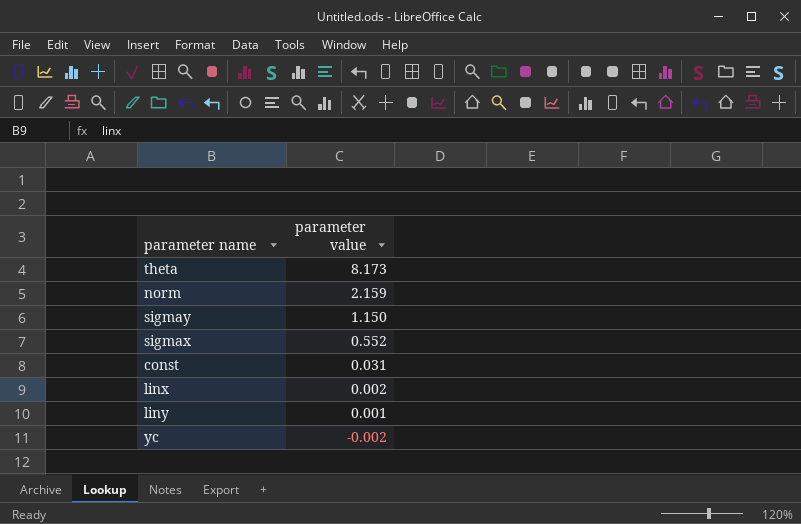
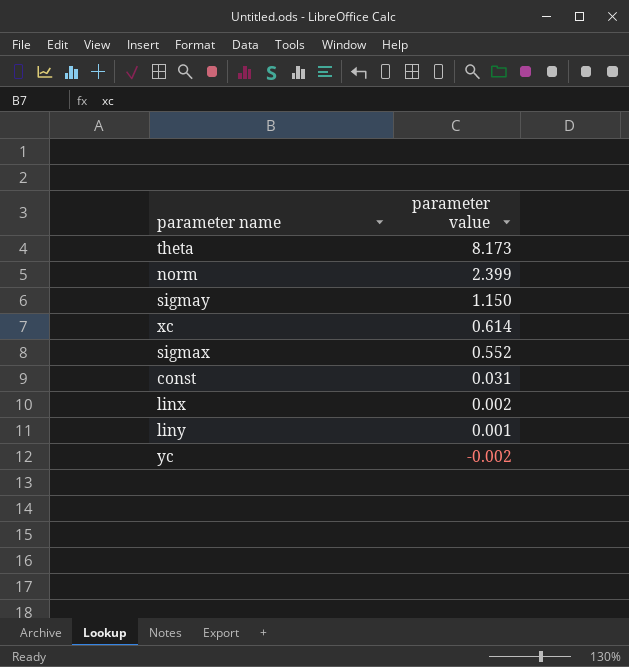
norm | parameter value: 2.159 -> 2.399
row xc: none -> 0.614

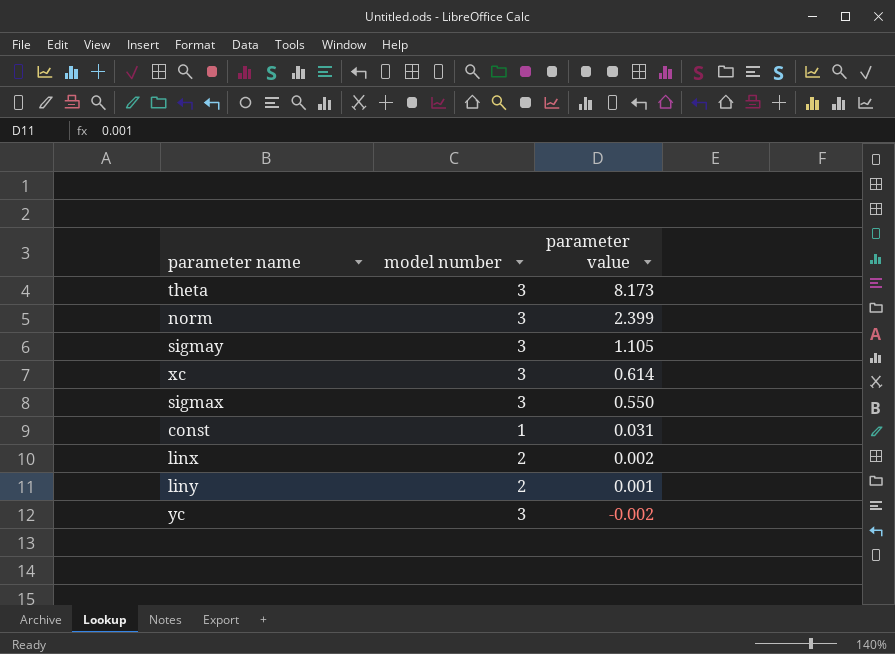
column model number | position: none -> 2
sigmay | parameter value: 1.150 -> 1.105
sigmax | parameter value: 0.552 -> 0.550

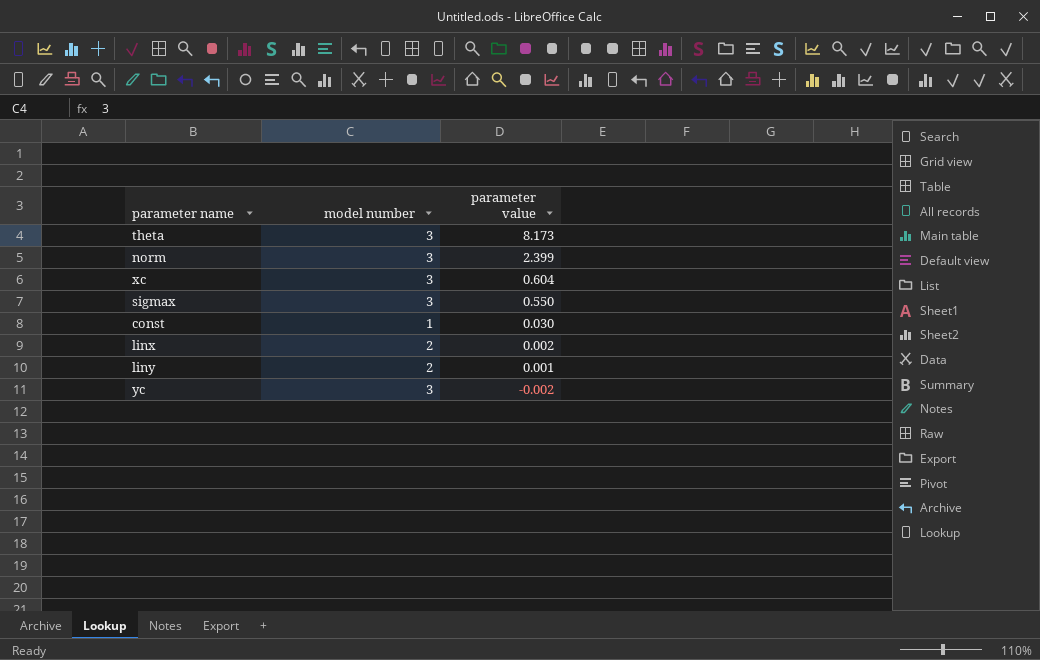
row sigmay: 3 | 1.105 -> none
xc | parameter value: 0.614 -> 0.604
const | parameter value: 0.031 -> 0.030

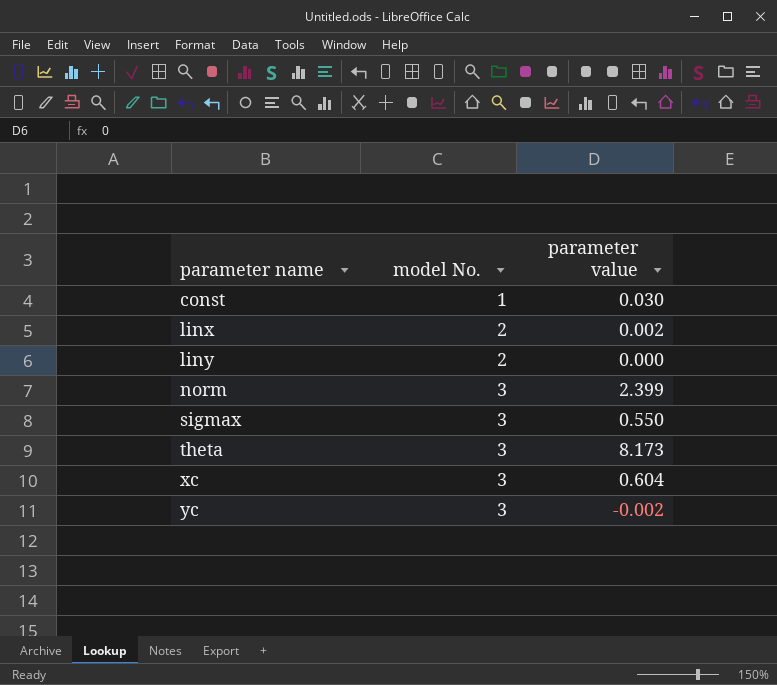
row order: parameter value descending -> parameter name ascending
column name: model number -> model No.
liny | parameter value: 0.001 -> 0.000

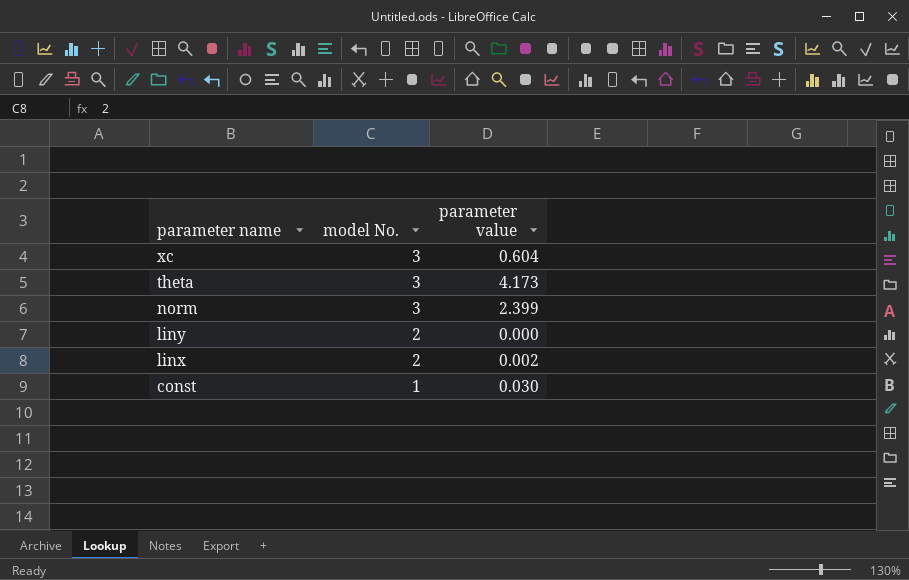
row order: parameter name ascending -> parameter name descending
row sigmax: 3 | 0.550 -> none
row yc: 3 | -0.002 -> none
theta | parameter value: 8.173 -> 4.173

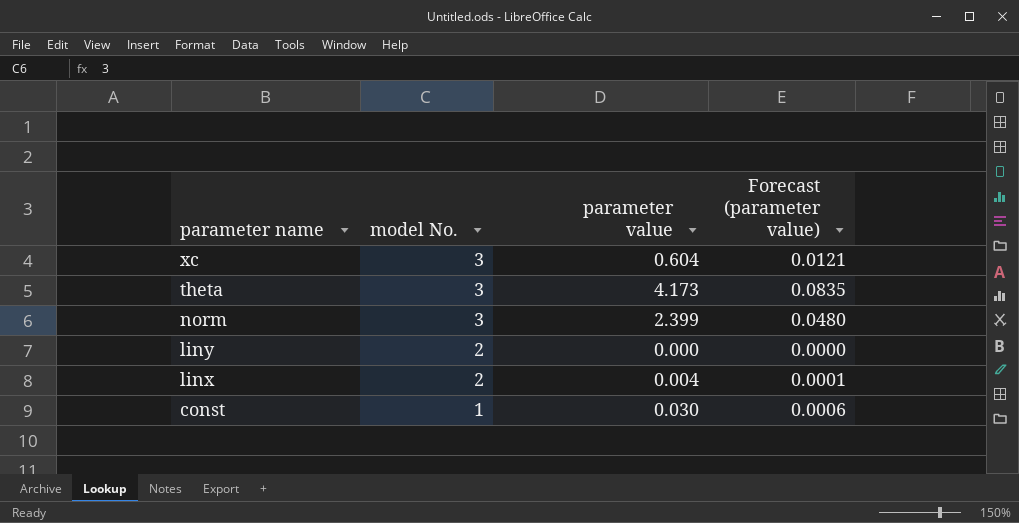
column Forecast (parameter value) | formula: none -> [parameter value] * 0.02
linx | parameter value: 0.002 -> 0.004

